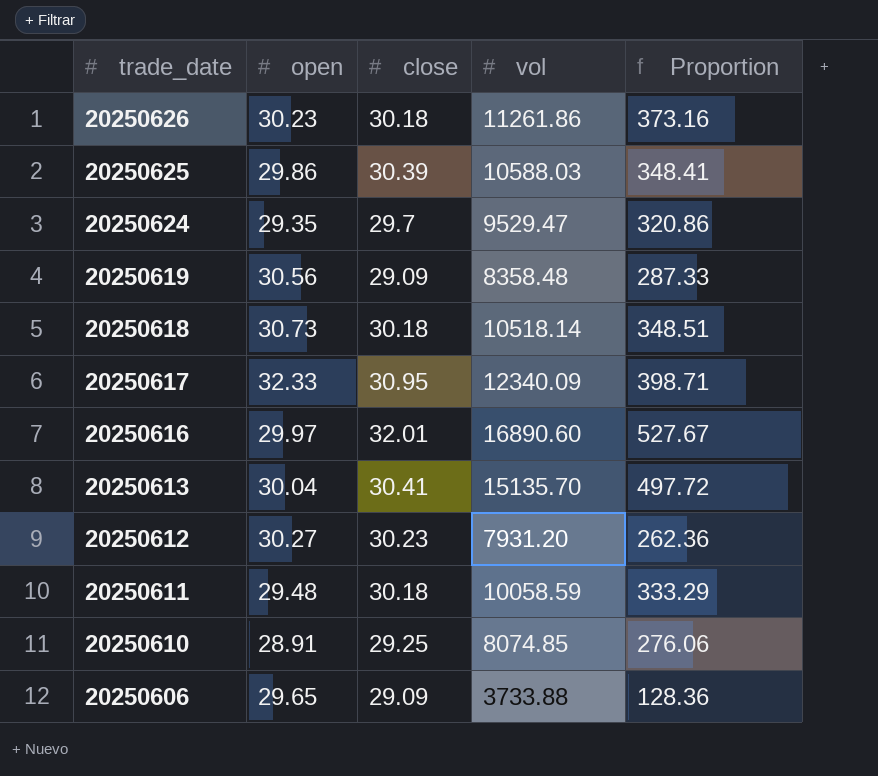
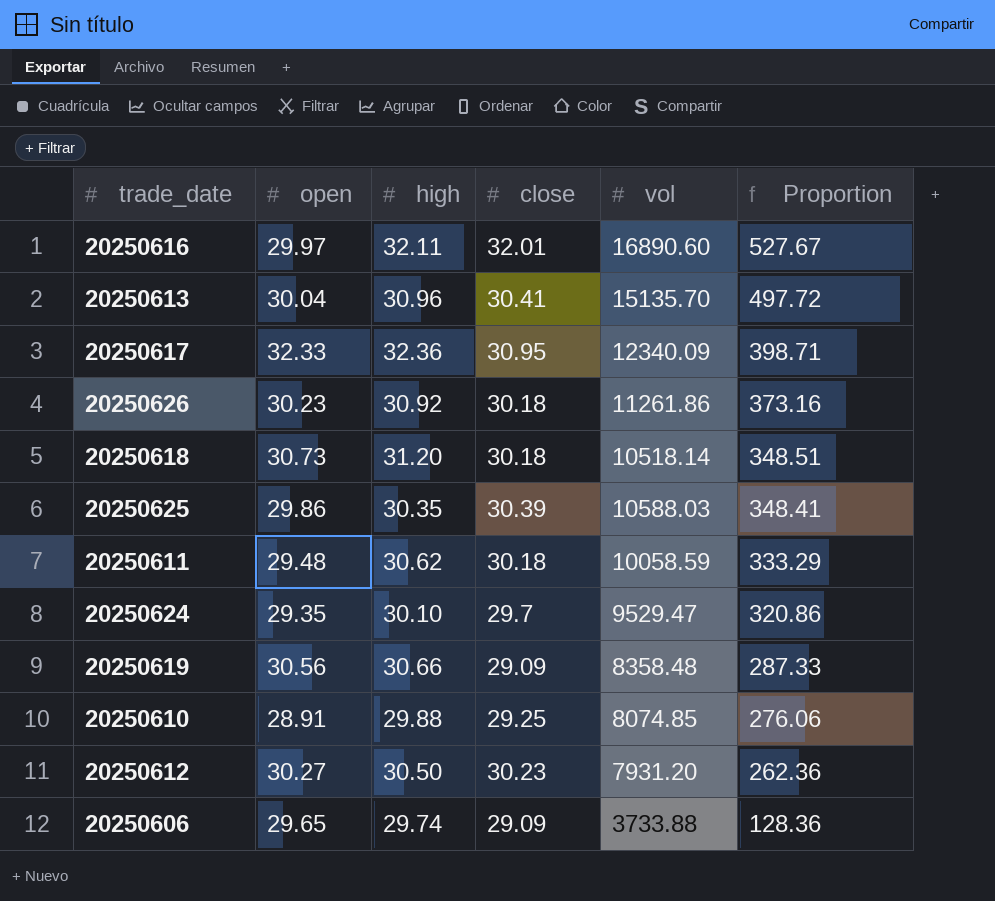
row order: trade_date descending -> Proportion descending
column high | position: none -> 3

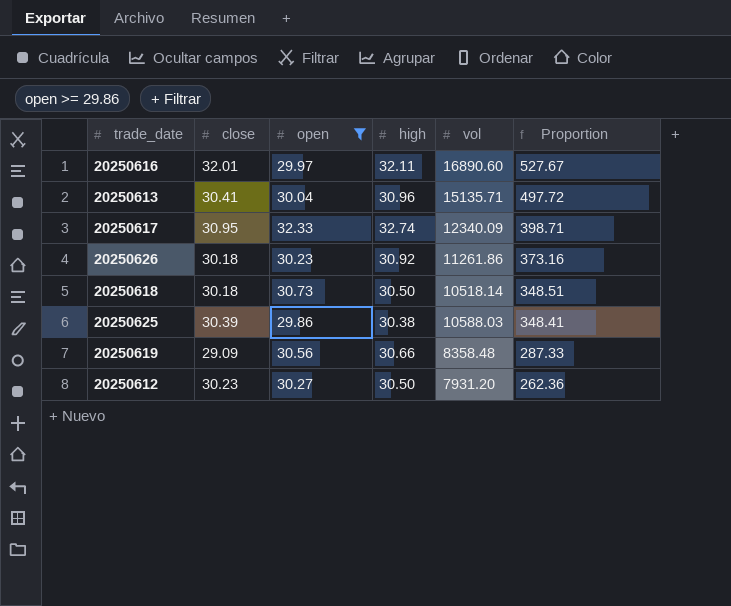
filter: none -> open >= 29.86
column close | position: 4 -> 2
20250613 | vol: 15135.70 -> 15135.71
20250617 | high: 32.36 -> 32.74
20250618 | high: 31.20 -> 30.50
20250625 | high: 30.35 -> 30.38

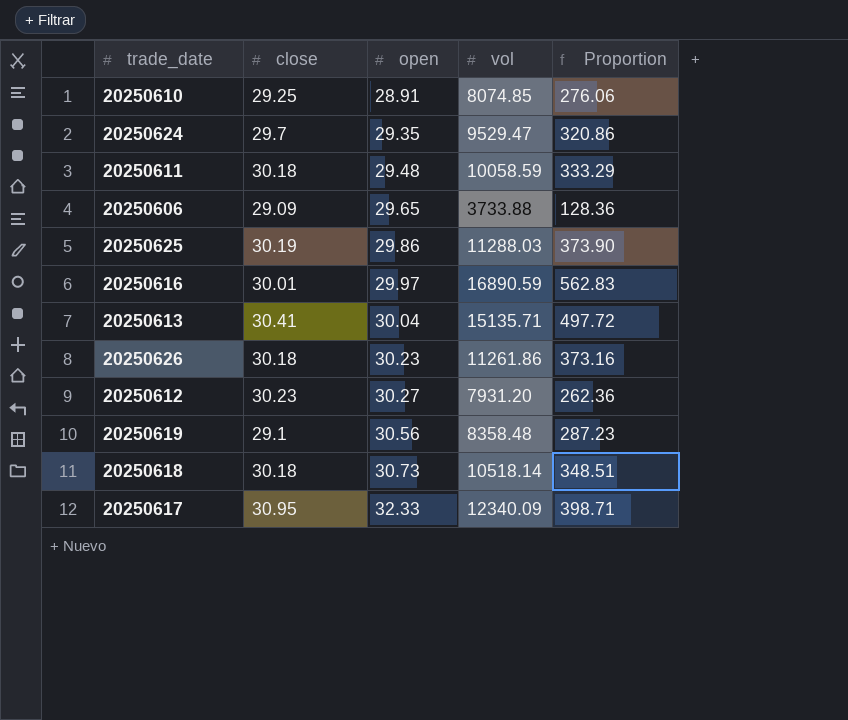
filter: open >= 29.86 -> none
row order: Proportion descending -> open ascending
column high | position: 4 -> none
20250625 | close: 30.39 -> 30.19
20250625 | vol: 10588.03 -> 11288.03
20250625 | Proportion: 348.41 -> 373.90
20250616 | close: 32.01 -> 30.01
20250616 | vol: 16890.60 -> 16890.59
20250616 | Proportion: 527.67 -> 562.83
20250619 | close: 29.09 -> 29.1
20250619 | Proportion: 287.33 -> 287.23

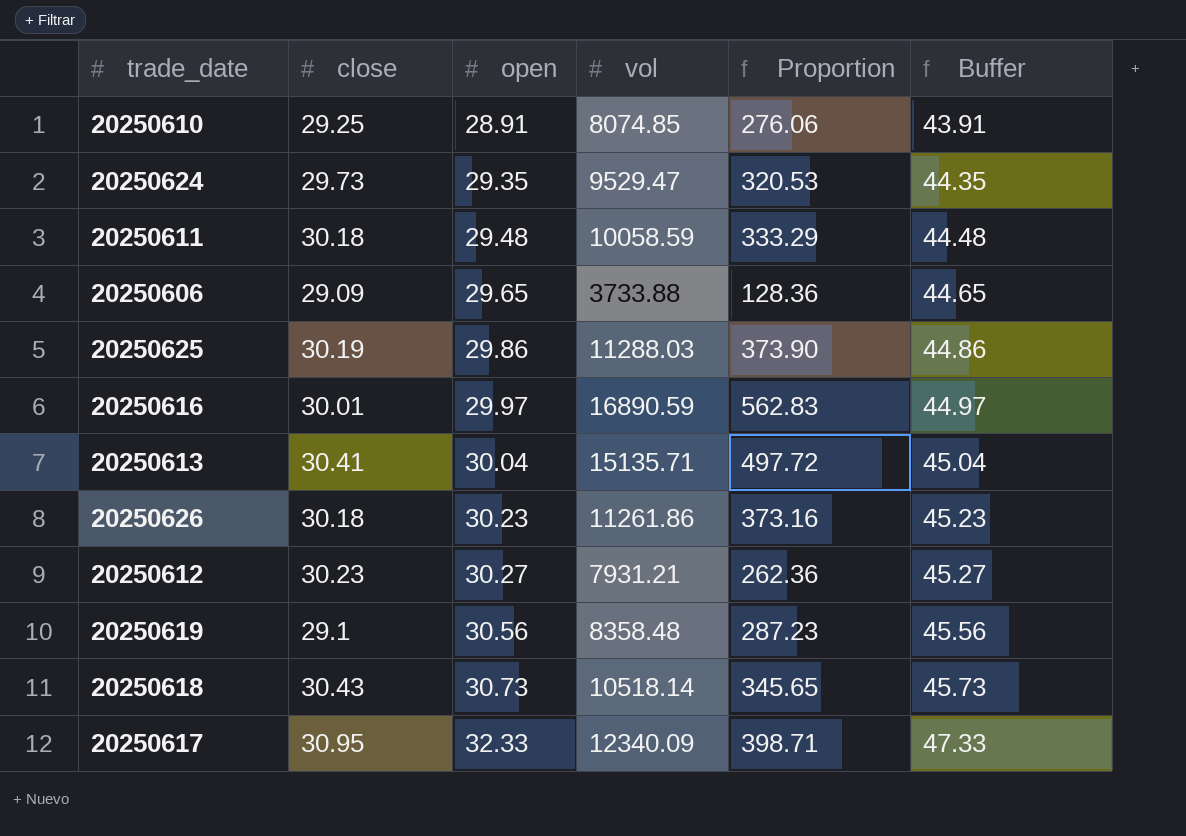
column Buffer | formula: none -> [open] + 15
20250624 | close: 29.7 -> 29.73
20250624 | Proportion: 320.86 -> 320.53
20250612 | vol: 7931.20 -> 7931.21
20250618 | close: 30.18 -> 30.43
20250618 | Proportion: 348.51 -> 345.65

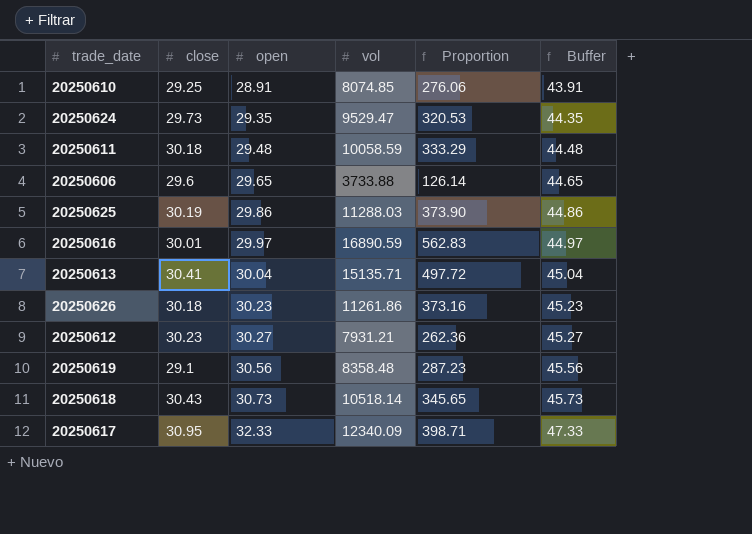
20250606 | close: 29.09 -> 29.6
20250606 | Proportion: 128.36 -> 126.14

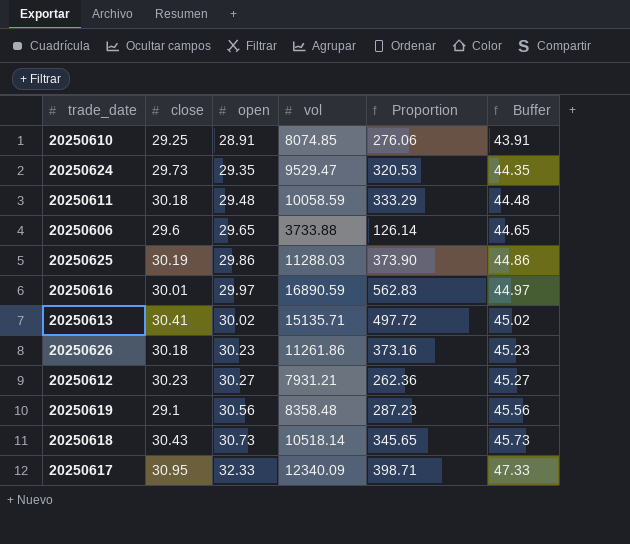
20250613 | open: 30.04 -> 30.02
20250613 | Buffer: 45.04 -> 45.02

